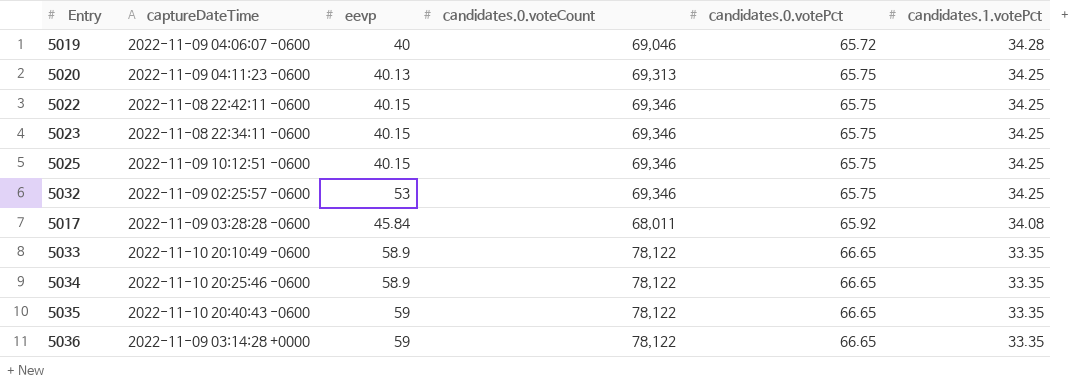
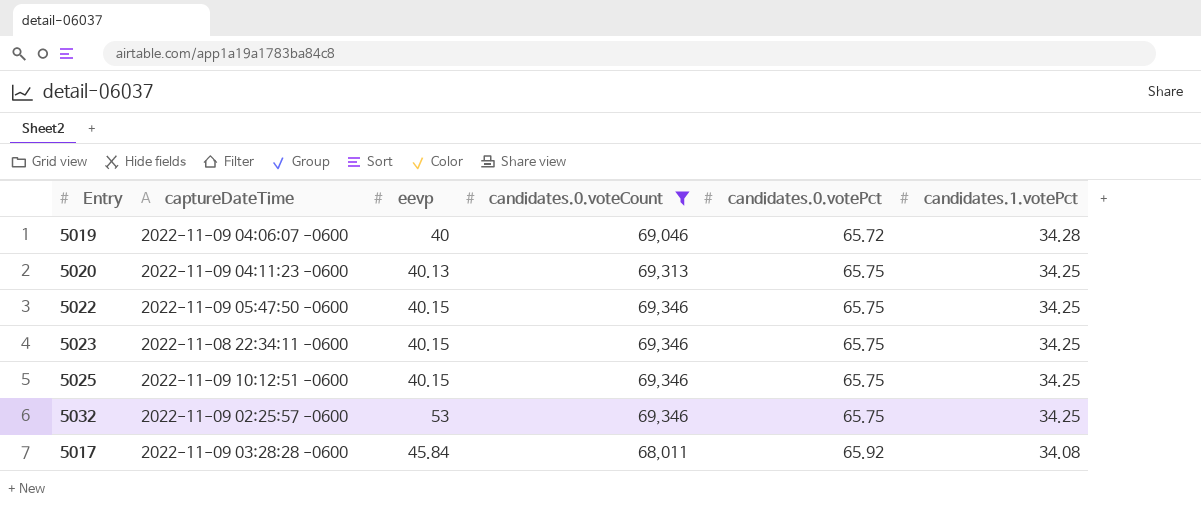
filter: none -> candidates.0.voteCount != 78,122
5022 | captureDateTime: 2022-11-08 22:42:11 -0600 -> 2022-11-09 05:47:50 -0600

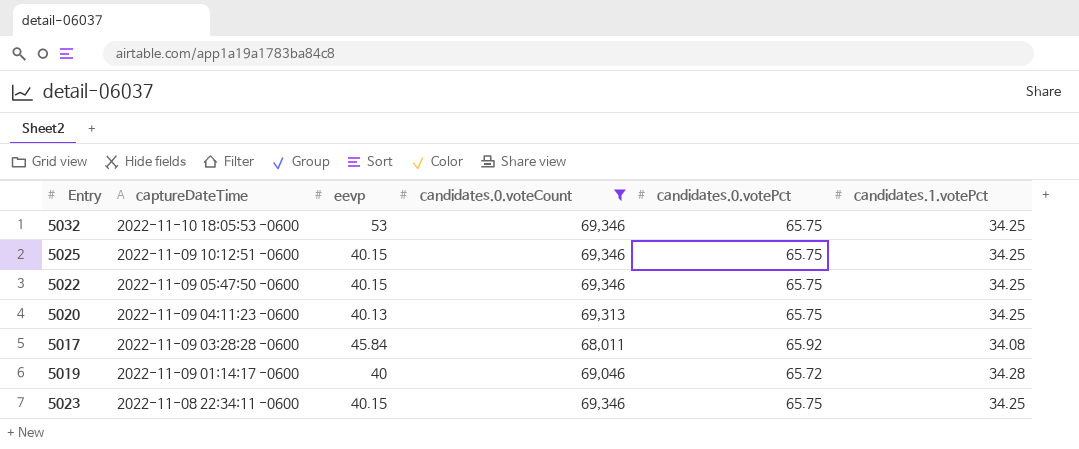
row order: candidates.0.votePct ascending -> captureDateTime descending
5032 | captureDateTime: 2022-11-09 02:25:57 -0600 -> 2022-11-10 18:05:53 -0600
5019 | captureDateTime: 2022-11-09 04:06:07 -0600 -> 2022-11-09 01:14:17 -0600

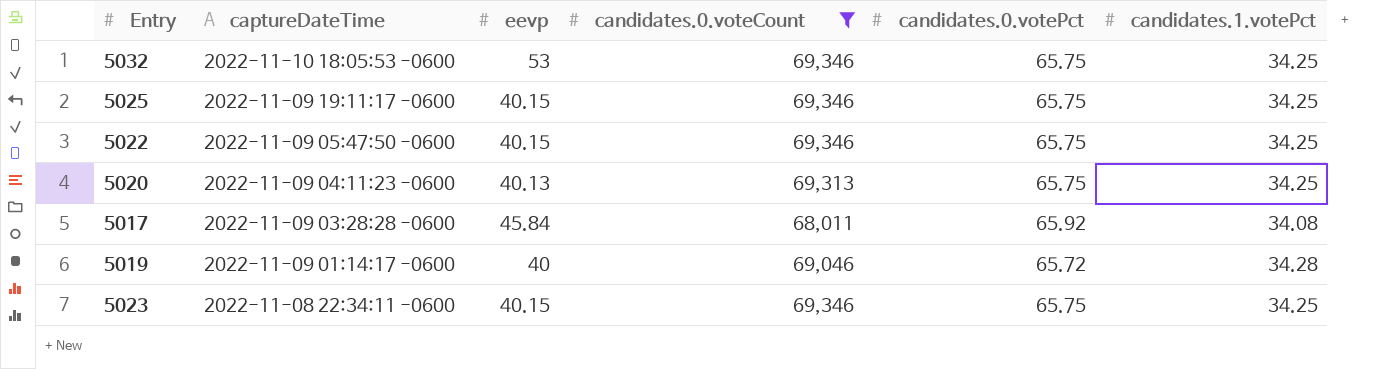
5025 | captureDateTime: 2022-11-09 10:12:51 -0600 -> 2022-11-09 19:11:17 -0600

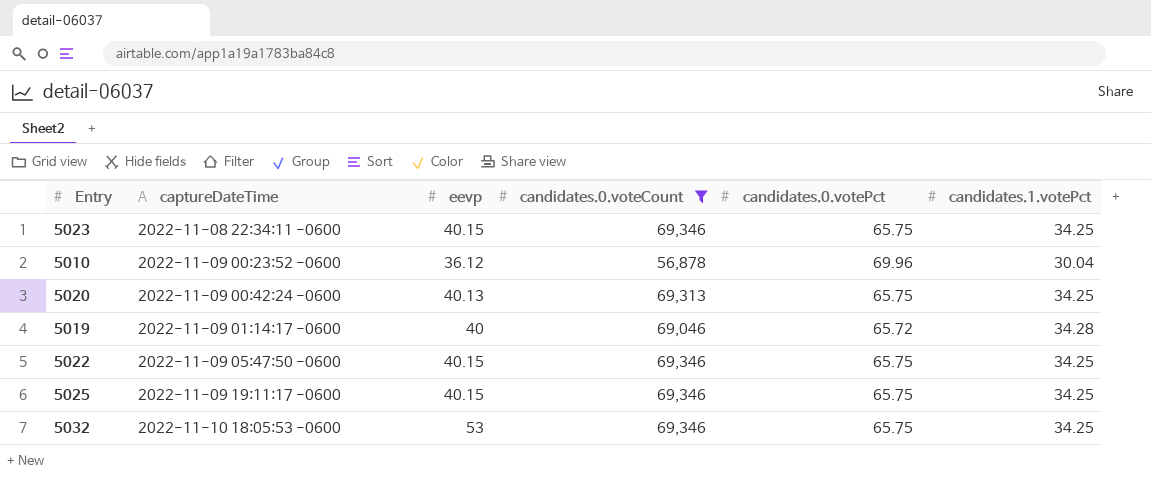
row order: captureDateTime descending -> captureDateTime ascending
row 5017: 2022-11-09 03:28:28 -0600 | 45.84 | 68,011 | 65.92 | 34.08 -> none
row 5010: none -> 2022-11-09 00:23:52 -0600 | 36.12 | 56,878 | 69.96 | 30.04
5020 | captureDateTime: 2022-11-09 04:11:23 -0600 -> 2022-11-09 00:42:24 -0600

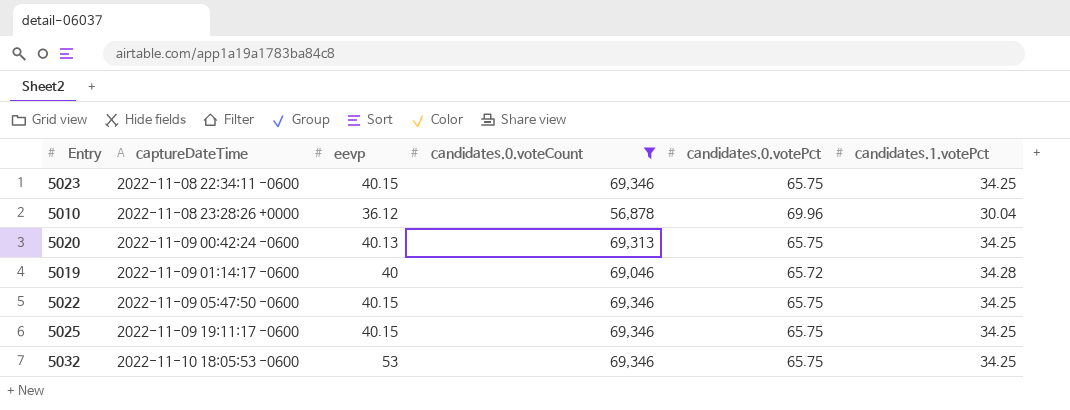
5010 | captureDateTime: 2022-11-09 00:23:52 -0600 -> 2022-11-08 23:28:26 +0000

